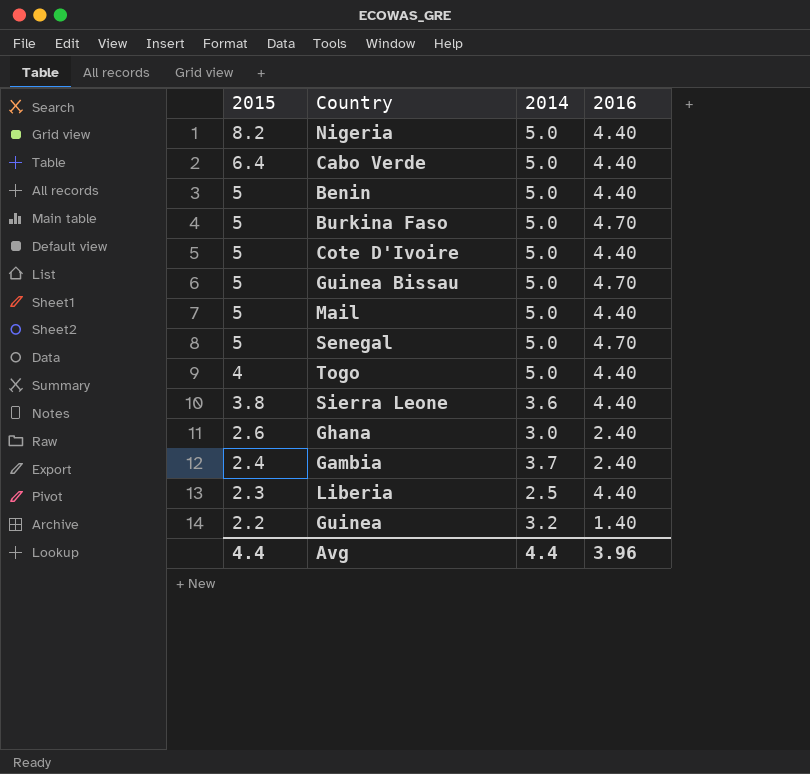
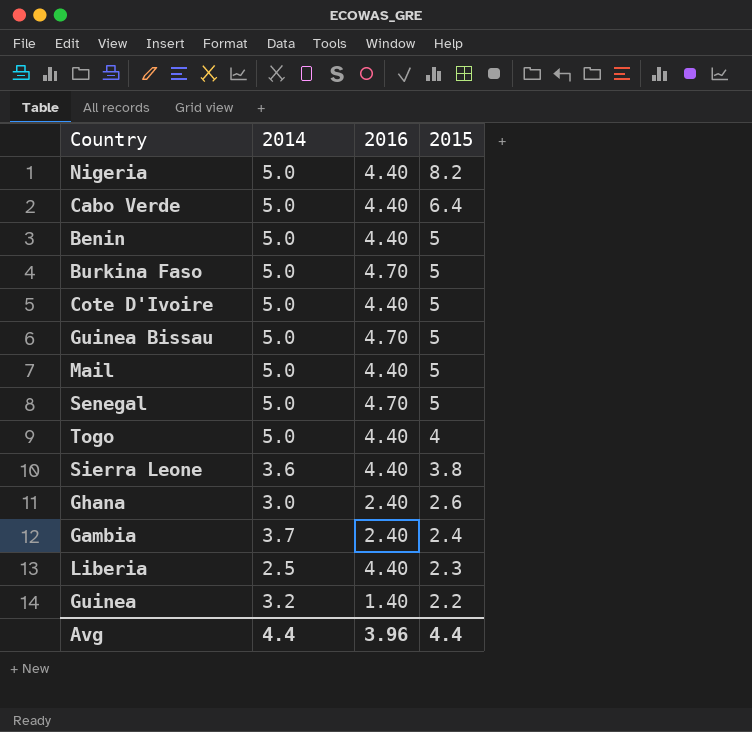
column 2015 | position: 1 -> 4

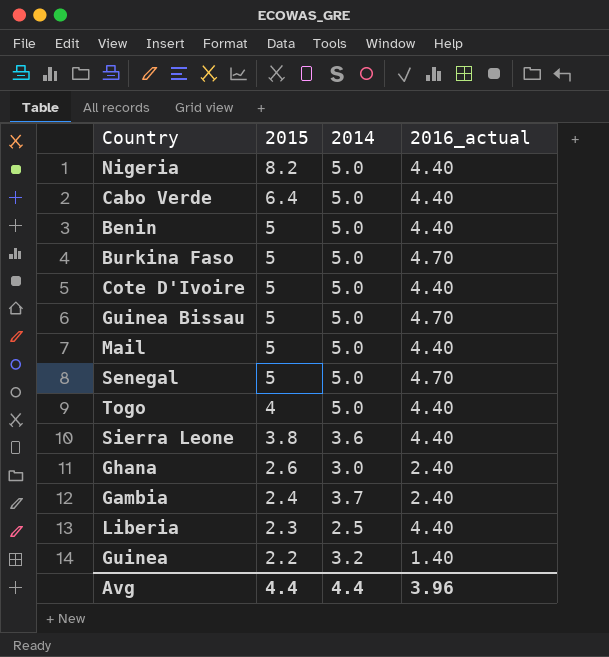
column 2015 | position: 4 -> 2
column name: 2016 -> 2016_actual

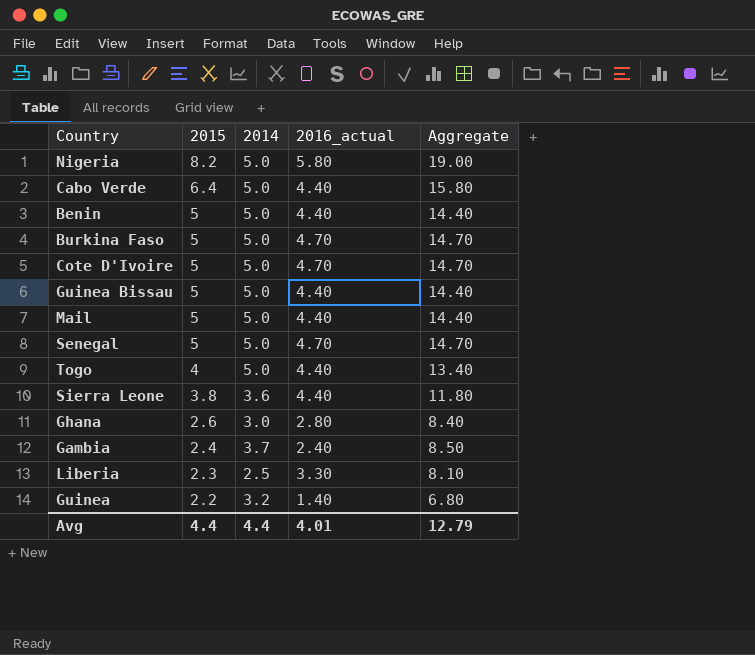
column Aggregate | formula: none -> [2015] + [2014] + [2016_actual]
Nigeria | 2016_actual: 4.40 -> 5.80
Cote D'Ivoire | 2016_actual: 4.40 -> 4.70
Guinea Bissau | 2016_actual: 4.70 -> 4.40
Ghana | 2016_actual: 2.40 -> 2.80
Liberia | 2016_actual: 4.40 -> 3.30
Avg | 2016_actual: 3.96 -> 4.01

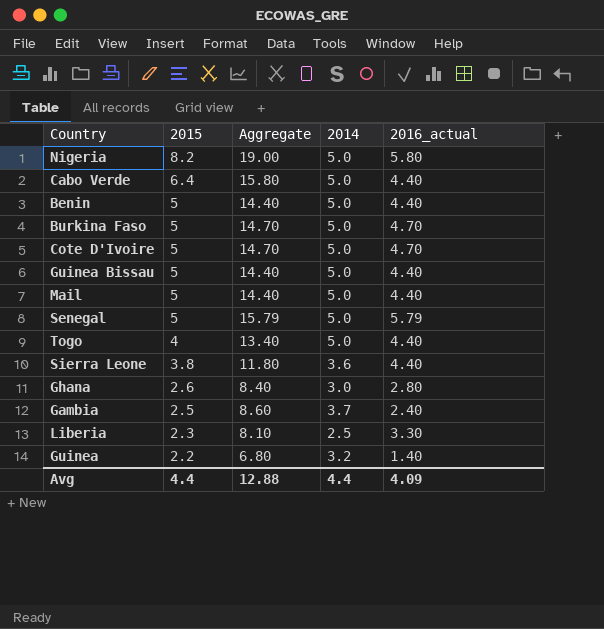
column Aggregate | position: 5 -> 3
Senegal | Aggregate: 14.70 -> 15.79
Senegal | 2016_actual: 4.70 -> 5.79
Gambia | 2015: 2.4 -> 2.5
Gambia | Aggregate: 8.50 -> 8.60
Avg | Aggregate: 12.79 -> 12.88
Avg | 2016_actual: 4.01 -> 4.09

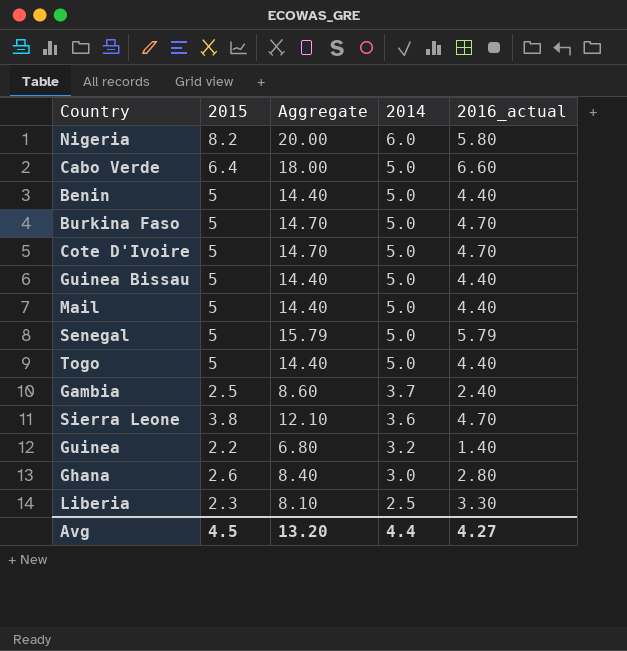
row order: 2015 descending -> 2014 descending
Nigeria | Aggregate: 19.00 -> 20.00
Nigeria | 2014: 5.0 -> 6.0
Cabo Verde | Aggregate: 15.80 -> 18.00
Cabo Verde | 2016_actual: 4.40 -> 6.60
Togo | 2015: 4 -> 5
Togo | Aggregate: 13.40 -> 14.40
Sierra Leone | Aggregate: 11.80 -> 12.10
Sierra Leone | 2016_actual: 4.40 -> 4.70
Avg | 2015: 4.4 -> 4.5
Avg | Aggregate: 12.88 -> 13.20
Avg | 2016_actual: 4.09 -> 4.27

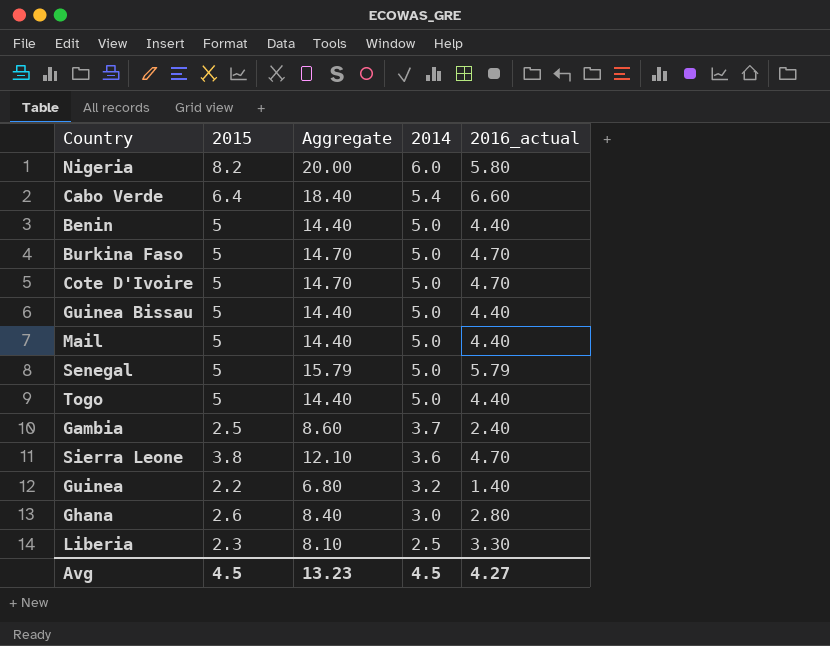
Cabo Verde | Aggregate: 18.00 -> 18.40
Cabo Verde | 2014: 5.0 -> 5.4
Avg | Aggregate: 13.20 -> 13.23
Avg | 2014: 4.4 -> 4.5

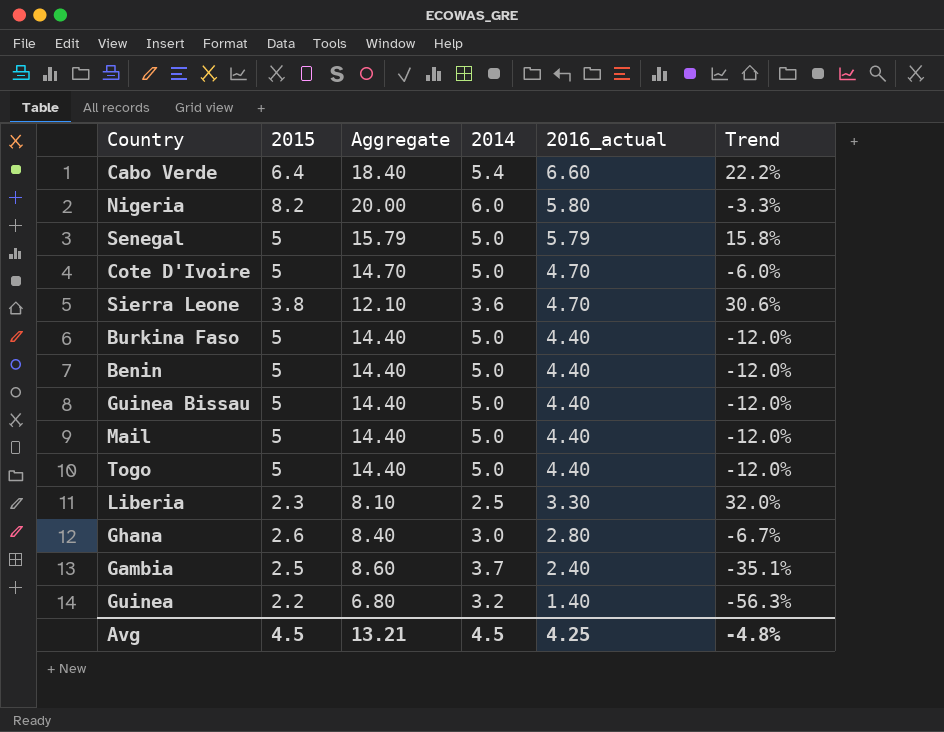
row order: 2014 descending -> 2016_actual descending
column Trend | formula: none -> ([2016_actual] - [2014]) / [2014]
Burkina Faso | Aggregate: 14.70 -> 14.40
Burkina Faso | 2016_actual: 4.70 -> 4.40
Avg | Aggregate: 13.23 -> 13.21
Avg | 2016_actual: 4.27 -> 4.25

